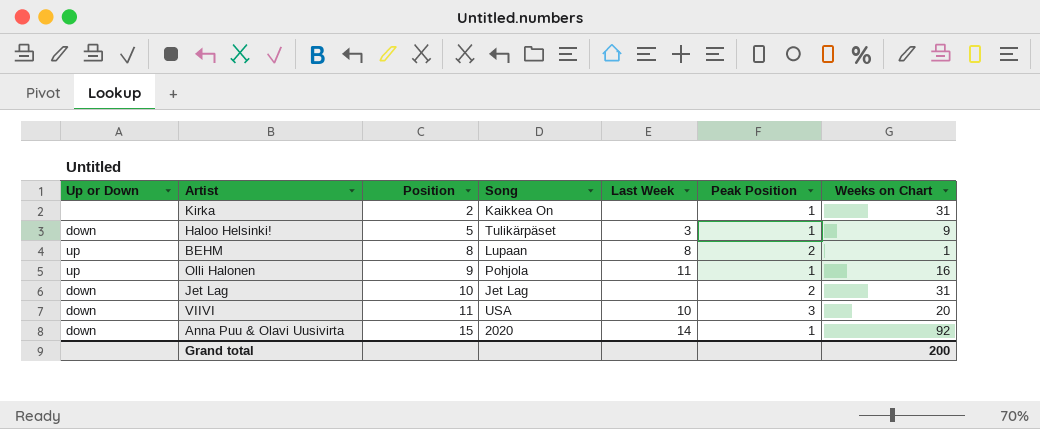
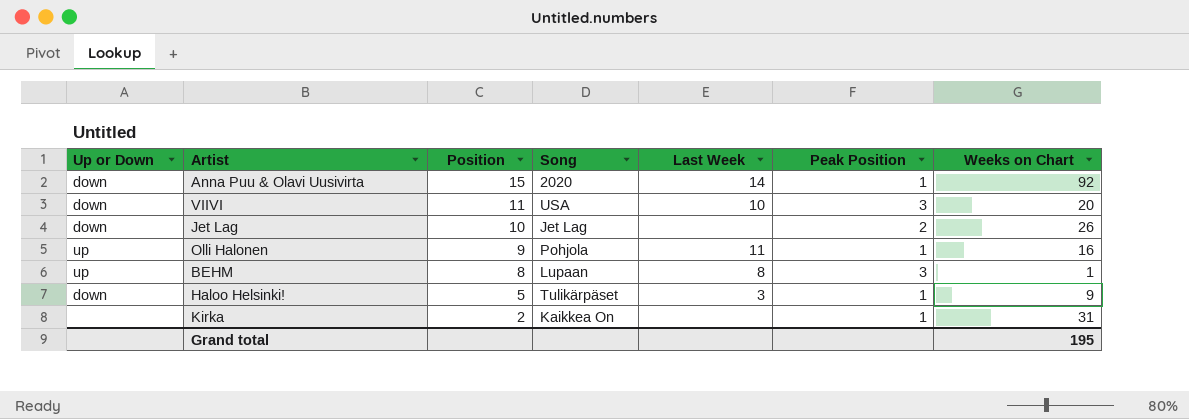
row order: Position ascending -> Position descending
Jet Lag | Weeks on Chart: 31 -> 26
BEHM | Peak Position: 2 -> 3
Grand total | Weeks on Chart: 200 -> 195

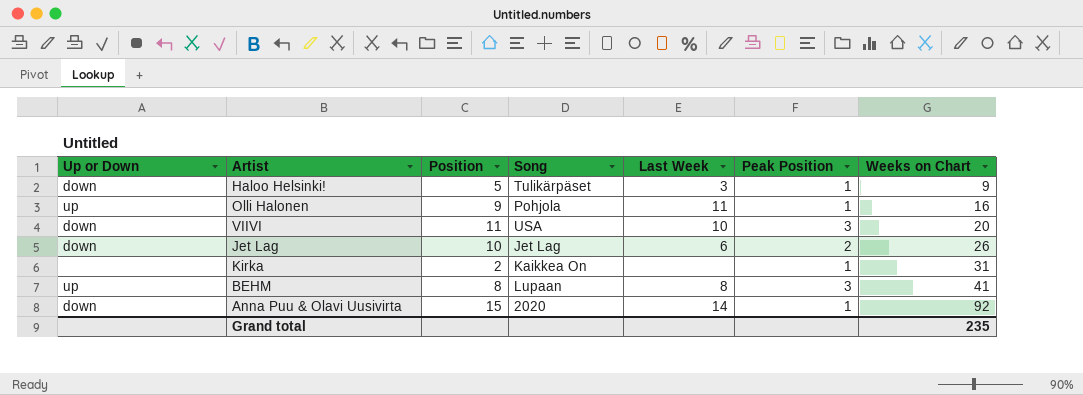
row order: Position descending -> Weeks on Chart ascending
Jet Lag | Last Week: none -> 6
BEHM | Weeks on Chart: 1 -> 41
Grand total | Weeks on Chart: 195 -> 235

